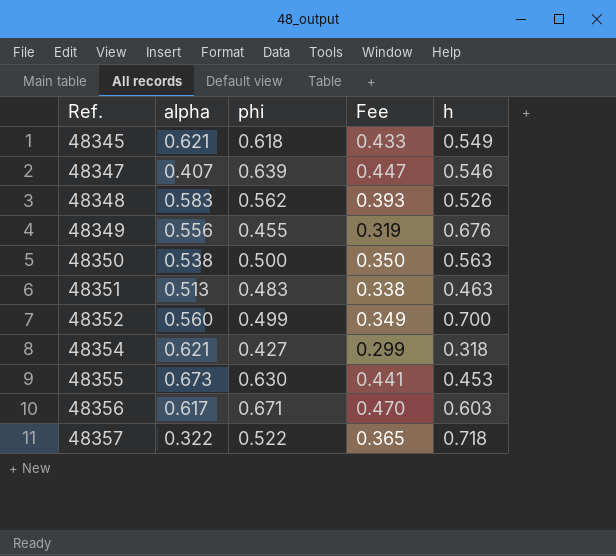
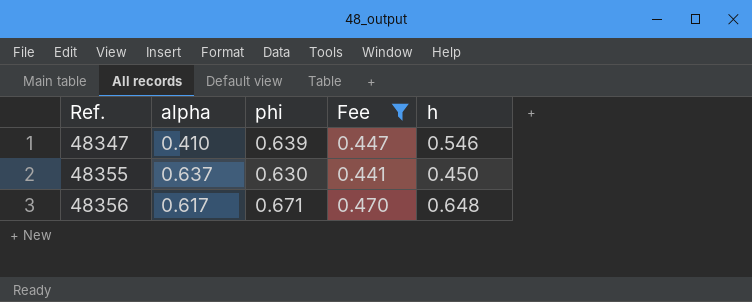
filter: none -> Fee >= 0.441
48347 | alpha: 0.407 -> 0.410
48355 | alpha: 0.673 -> 0.637
48355 | h: 0.453 -> 0.450
48356 | h: 0.603 -> 0.648

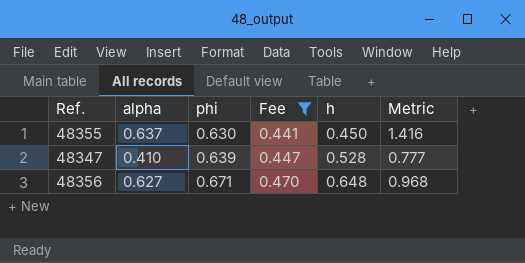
row order: Ref. ascending -> phi ascending
column Metric | formula: none -> [alpha] / [h]
48347 | h: 0.546 -> 0.528
48356 | alpha: 0.617 -> 0.627

